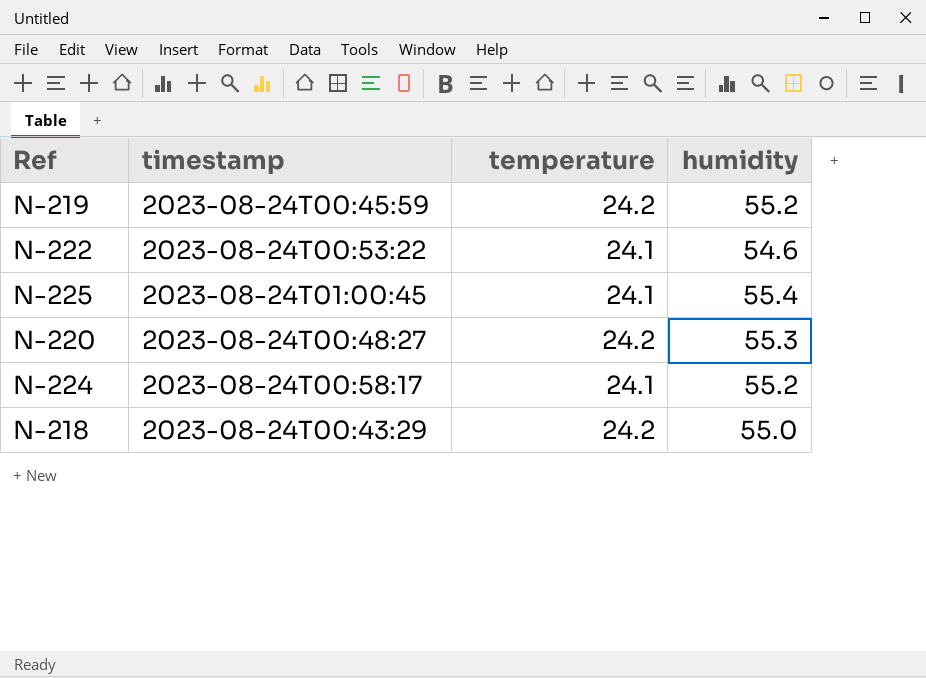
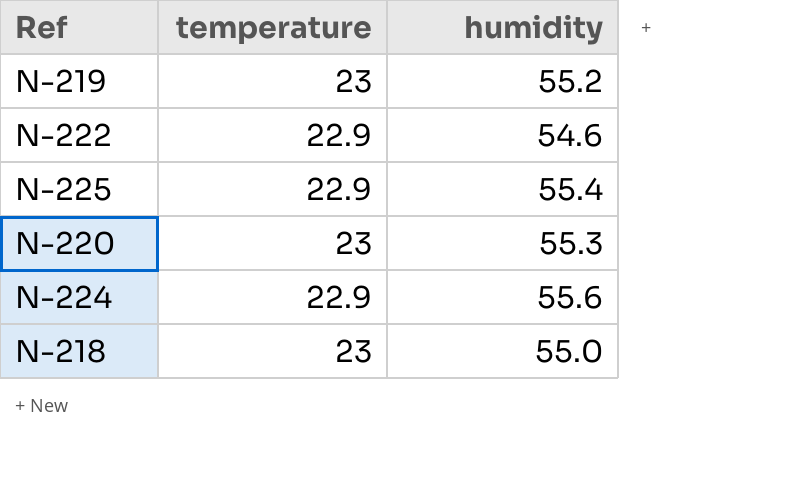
column timestamp | position: 2 -> none
N-219 | temperature: 24.2 -> 23
N-222 | temperature: 24.1 -> 22.9
N-225 | temperature: 24.1 -> 22.9
N-220 | temperature: 24.2 -> 23
N-224 | temperature: 24.1 -> 22.9
N-224 | humidity: 55.2 -> 55.6
N-218 | temperature: 24.2 -> 23

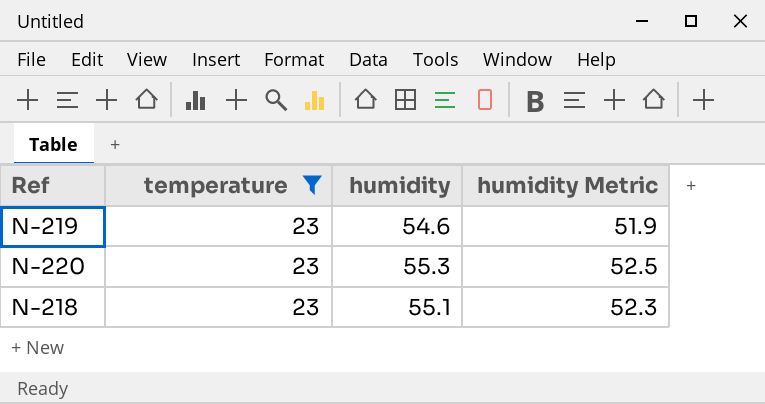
filter: none -> temperature = 23
column humidity Metric | formula: none -> [humidity] * 0.95
N-219 | humidity: 55.2 -> 54.6
N-218 | humidity: 55.0 -> 55.1

